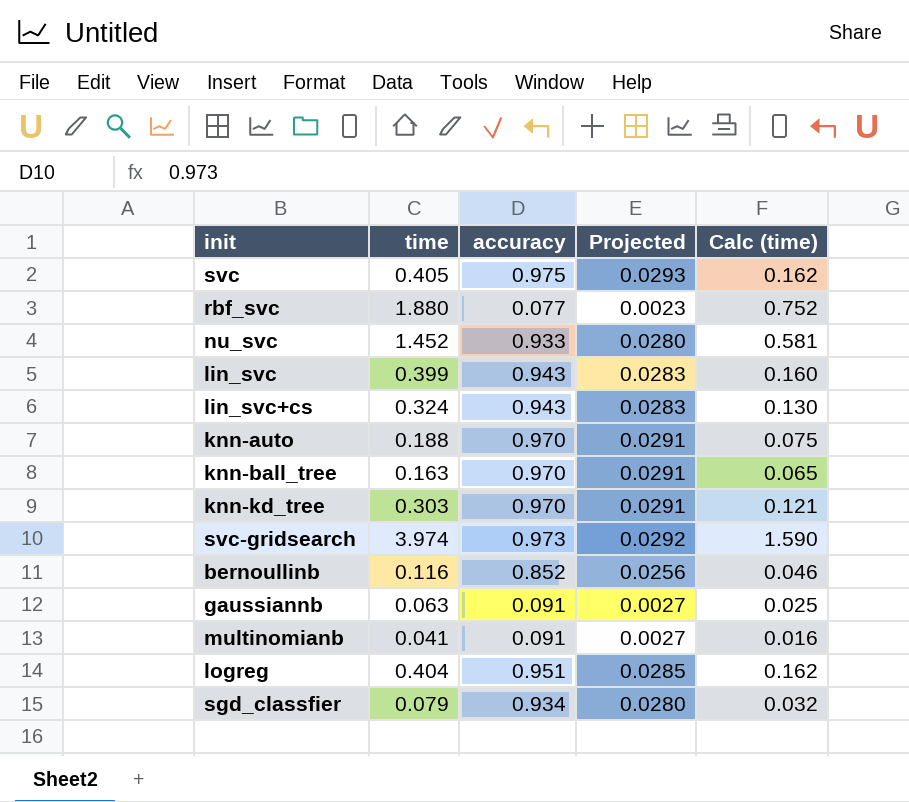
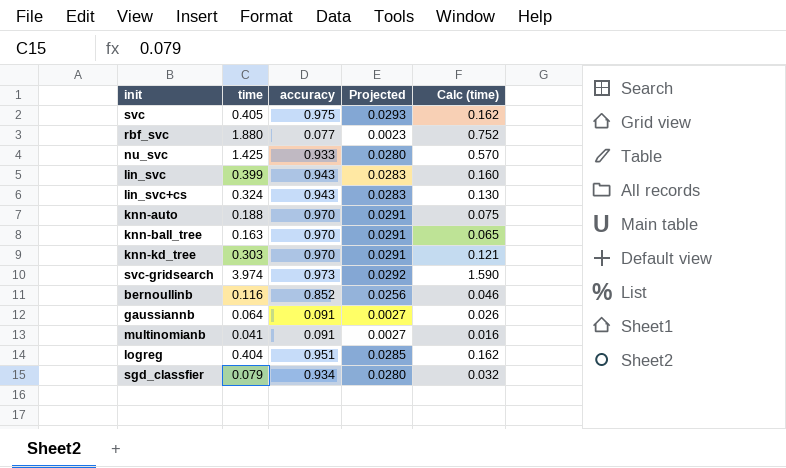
nu_svc | time: 1.452 -> 1.425
nu_svc | Calc (time): 0.581 -> 0.570
gaussiannb | time: 0.063 -> 0.064
gaussiannb | Calc (time): 0.025 -> 0.026

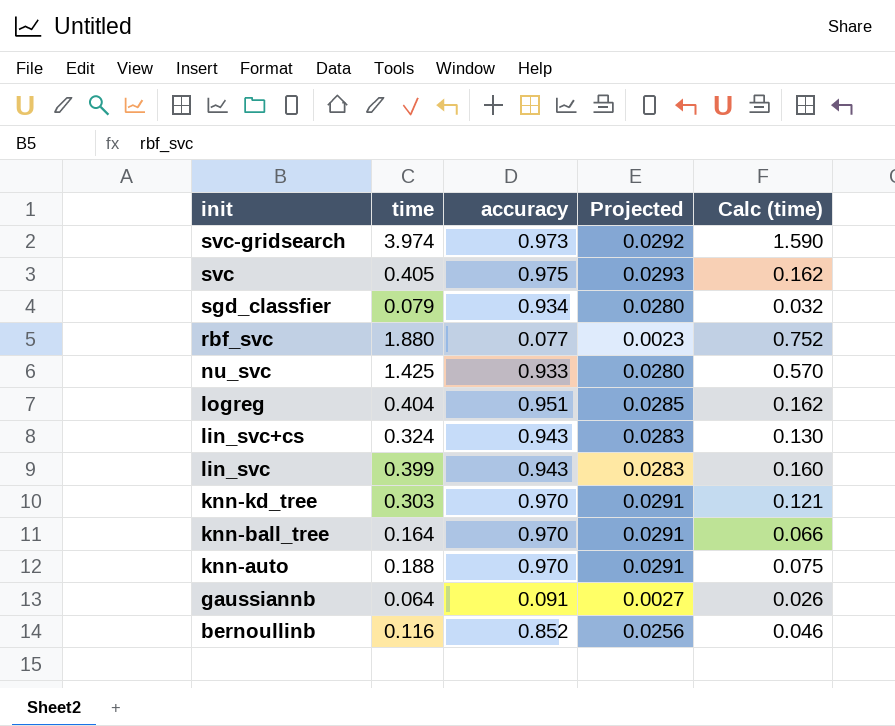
row order: none -> init descending
row multinomianb: 0.041 | 0.091 | 0.0027 | 0.016 -> none
knn-ball_tree | time: 0.163 -> 0.164
knn-ball_tree | Calc (time): 0.065 -> 0.066

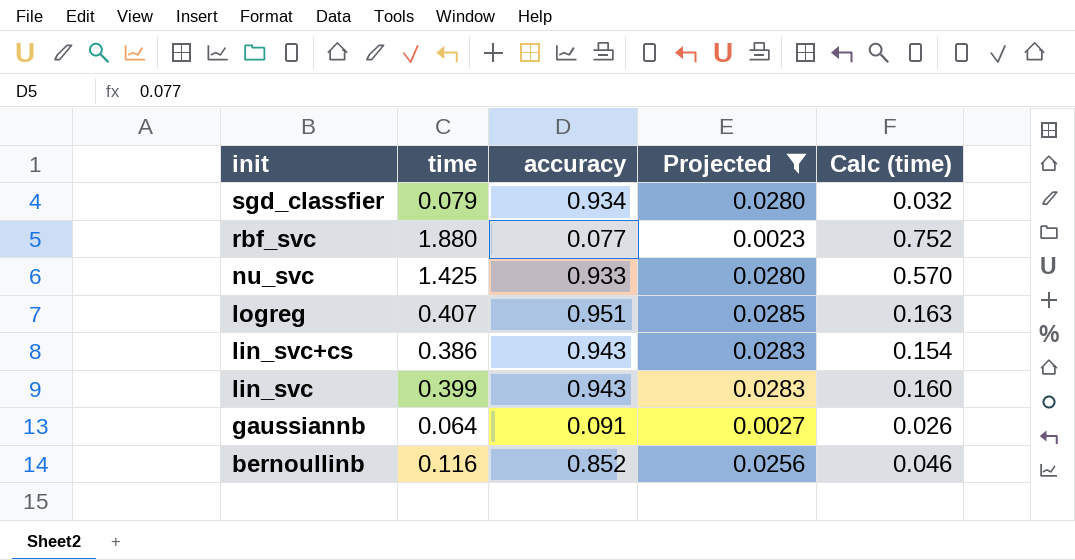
filter: none -> Projected <= 0.0285
logreg | time: 0.404 -> 0.407
logreg | Calc (time): 0.162 -> 0.163
lin_svc+cs | time: 0.324 -> 0.386
lin_svc+cs | Calc (time): 0.130 -> 0.154

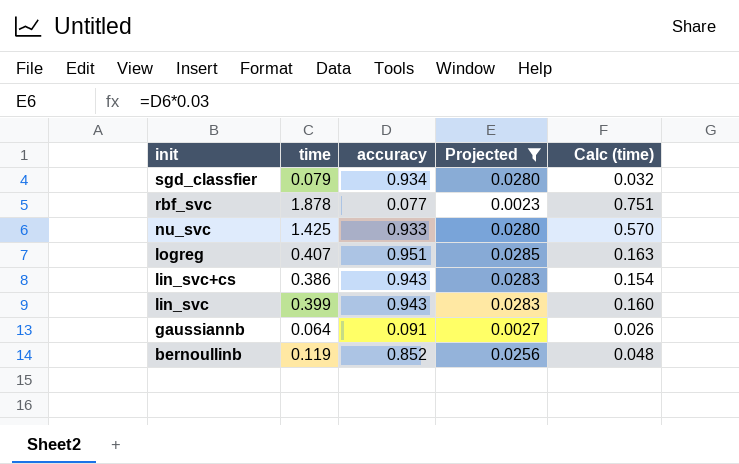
rbf_svc | time: 1.880 -> 1.878
rbf_svc | Calc (time): 0.752 -> 0.751
bernoullinb | time: 0.116 -> 0.119
bernoullinb | Calc (time): 0.046 -> 0.048

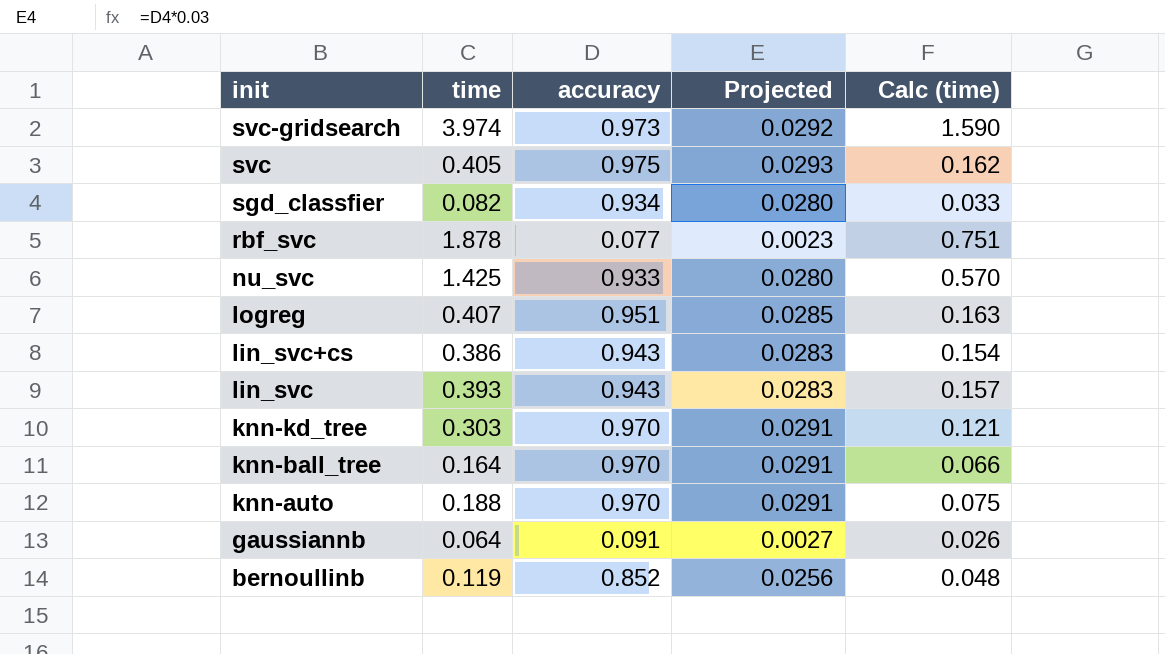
filter: Projected <= 0.0285 -> none
sgd_classfier | time: 0.079 -> 0.082
sgd_classfier | Calc (time): 0.032 -> 0.033
lin_svc | time: 0.399 -> 0.393
lin_svc | Calc (time): 0.160 -> 0.157

